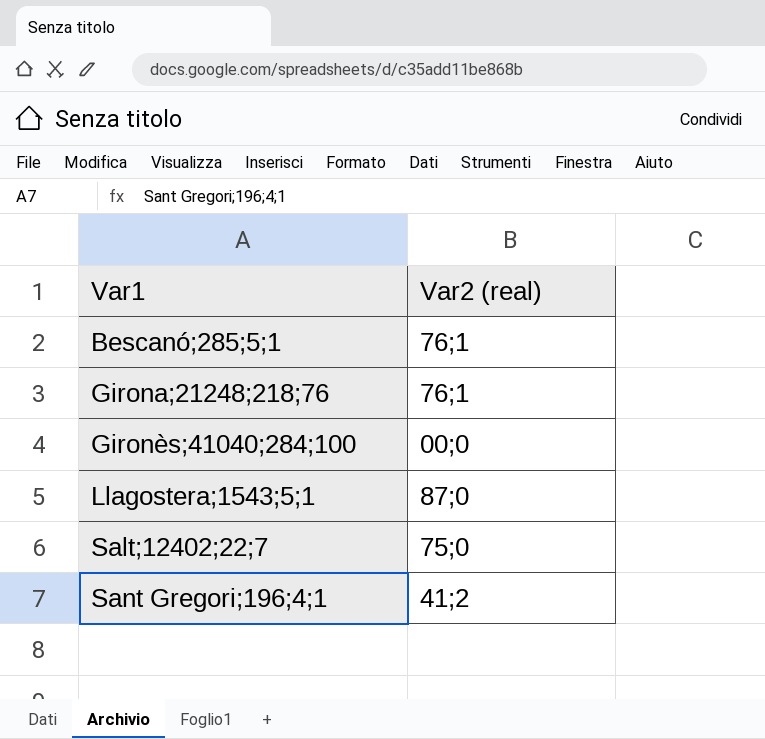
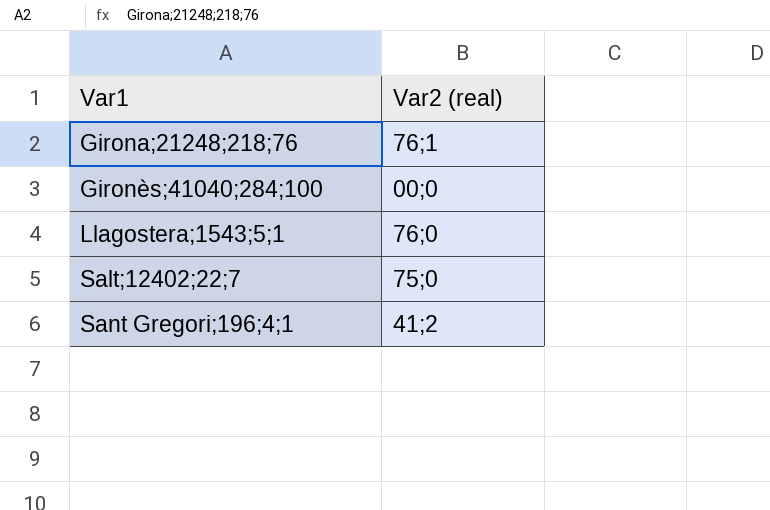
row Bescanó;285;5;1: 76;1 -> none
Llagostera;1543;5;1 | Var2 (real): 87;0 -> 76;0

